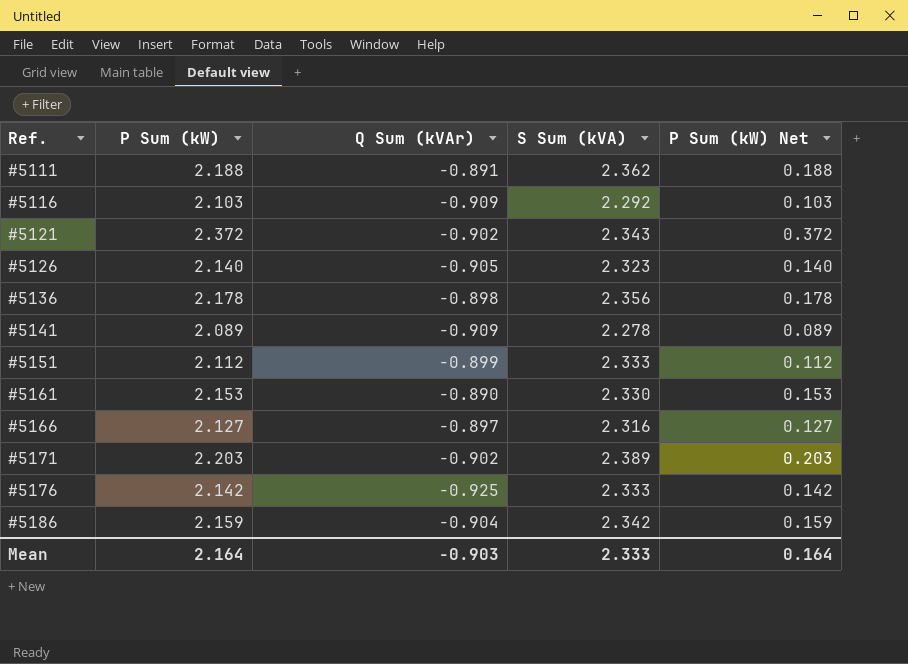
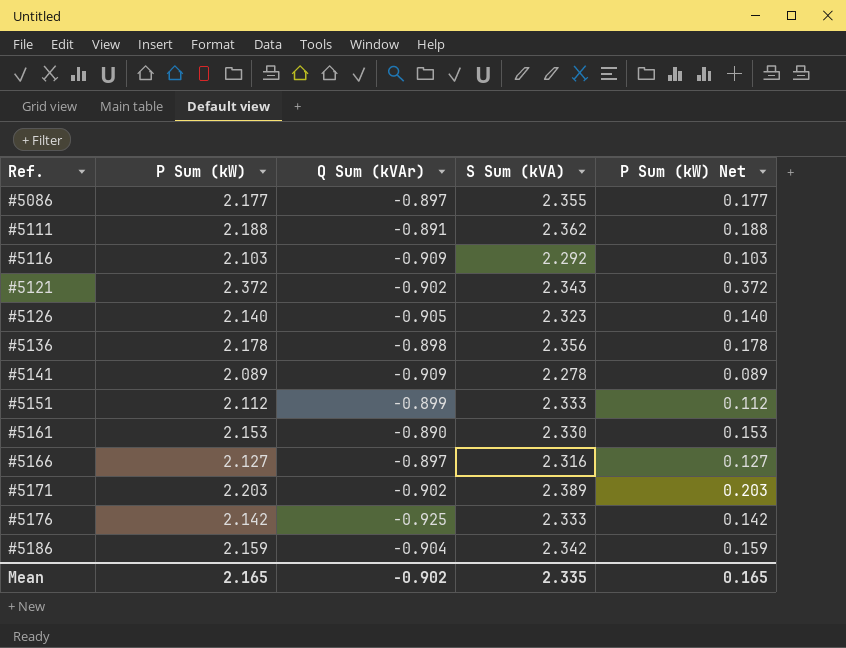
row #5086: none -> 2.177 | -0.897 | 2.355 | 0.177
Mean | P Sum (kW): 2.164 -> 2.165
Mean | Q Sum (kVAr): -0.903 -> -0.902
Mean | S Sum (kVA): 2.333 -> 2.335
Mean | P Sum (kW) Net: 0.164 -> 0.165

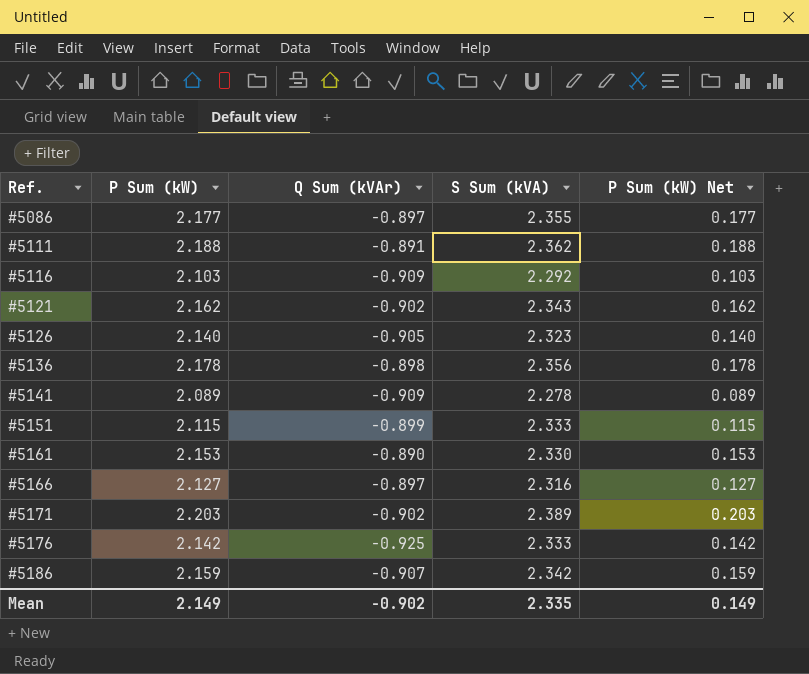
#5121 | P Sum (kW): 2.372 -> 2.162
#5121 | P Sum (kW) Net: 0.372 -> 0.162
#5151 | P Sum (kW): 2.112 -> 2.115
#5151 | P Sum (kW) Net: 0.112 -> 0.115
#5186 | Q Sum (kVAr): -0.904 -> -0.907
Mean | P Sum (kW): 2.165 -> 2.149
Mean | P Sum (kW) Net: 0.165 -> 0.149

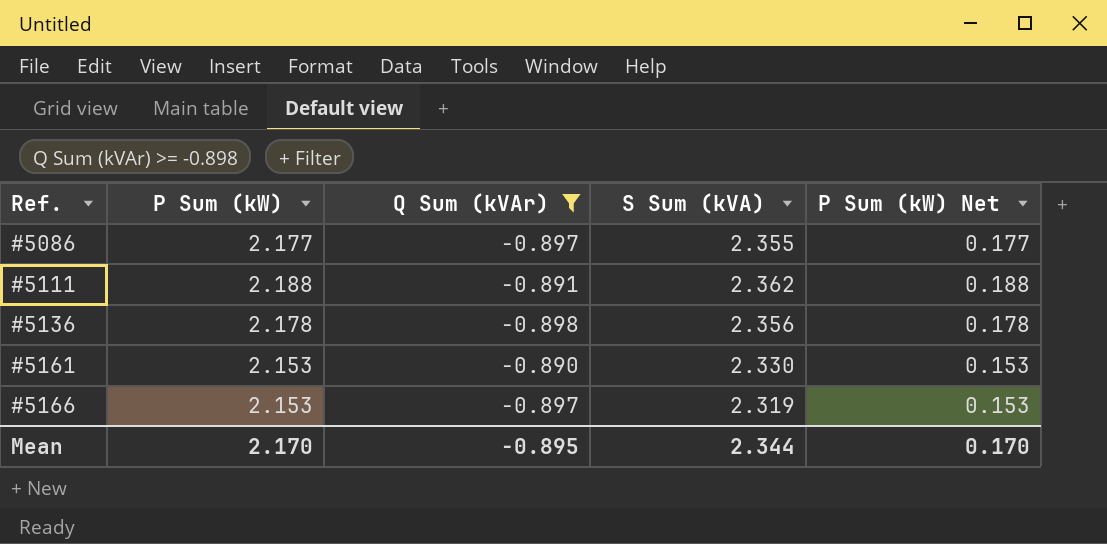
filter: none -> Q Sum (kVAr) >= -0.898
#5166 | P Sum (kW): 2.127 -> 2.153
#5166 | S Sum (kVA): 2.316 -> 2.319
#5166 | P Sum (kW) Net: 0.127 -> 0.153
Mean | P Sum (kW): 2.149 -> 2.170
Mean | Q Sum (kVAr): -0.902 -> -0.895
Mean | S Sum (kVA): 2.335 -> 2.344
Mean | P Sum (kW) Net: 0.149 -> 0.170

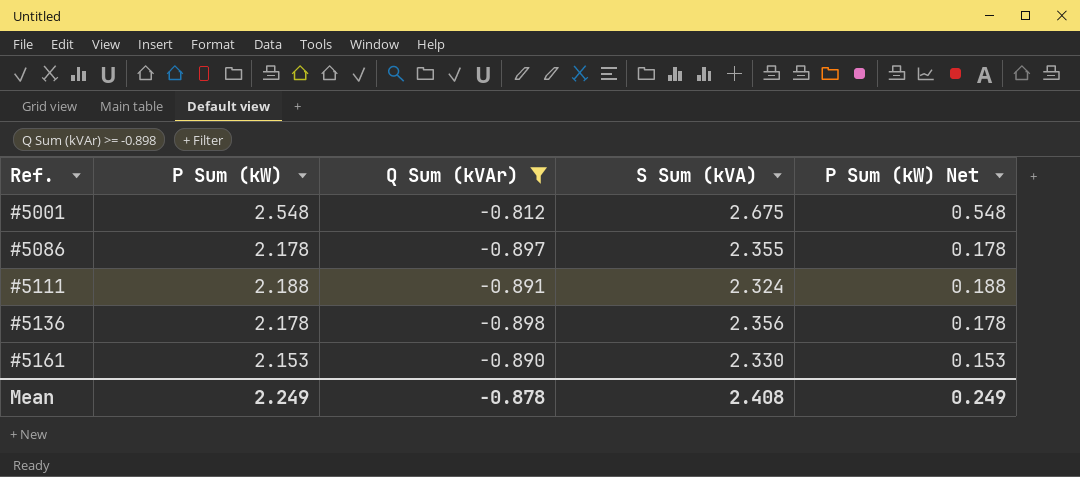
row #5166: 2.153 | -0.897 | 2.319 | 0.153 -> none
row #5001: none -> 2.548 | -0.812 | 2.675 | 0.548
#5086 | P Sum (kW): 2.177 -> 2.178
#5086 | P Sum (kW) Net: 0.177 -> 0.178
#5111 | S Sum (kVA): 2.362 -> 2.324
Mean | P Sum (kW): 2.170 -> 2.249
Mean | Q Sum (kVAr): -0.895 -> -0.878
Mean | S Sum (kVA): 2.344 -> 2.408
Mean | P Sum (kW) Net: 0.170 -> 0.249

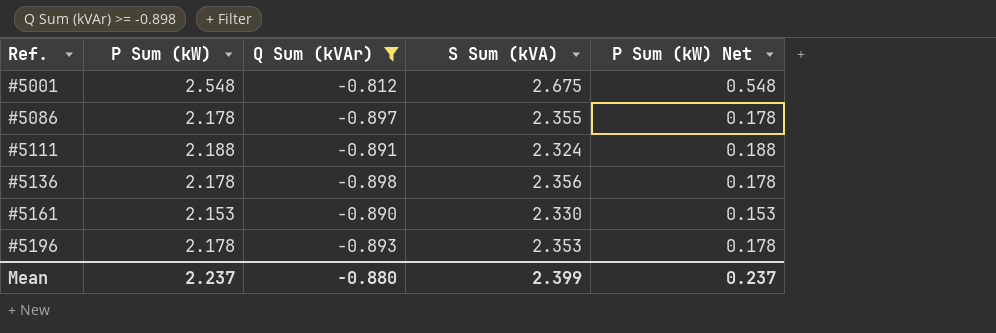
row #5196: none -> 2.178 | -0.893 | 2.353 | 0.178
Mean | P Sum (kW): 2.249 -> 2.237
Mean | Q Sum (kVAr): -0.878 -> -0.880
Mean | S Sum (kVA): 2.408 -> 2.399
Mean | P Sum (kW) Net: 0.249 -> 0.237

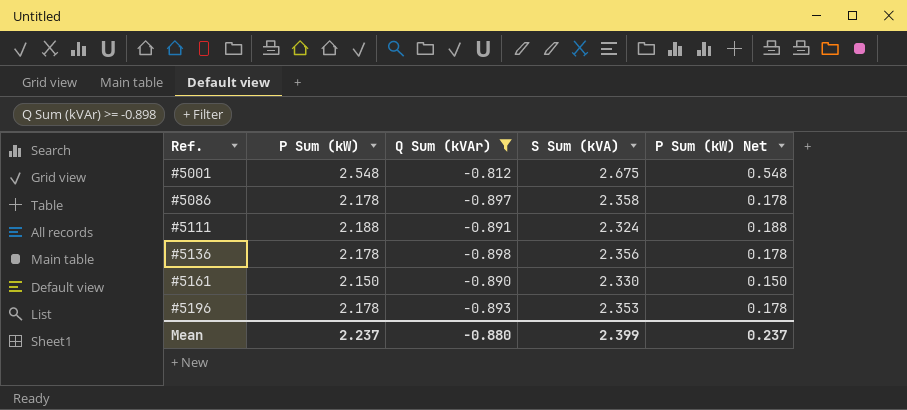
#5086 | S Sum (kVA): 2.355 -> 2.358
#5161 | P Sum (kW): 2.153 -> 2.150
#5161 | P Sum (kW) Net: 0.153 -> 0.150

